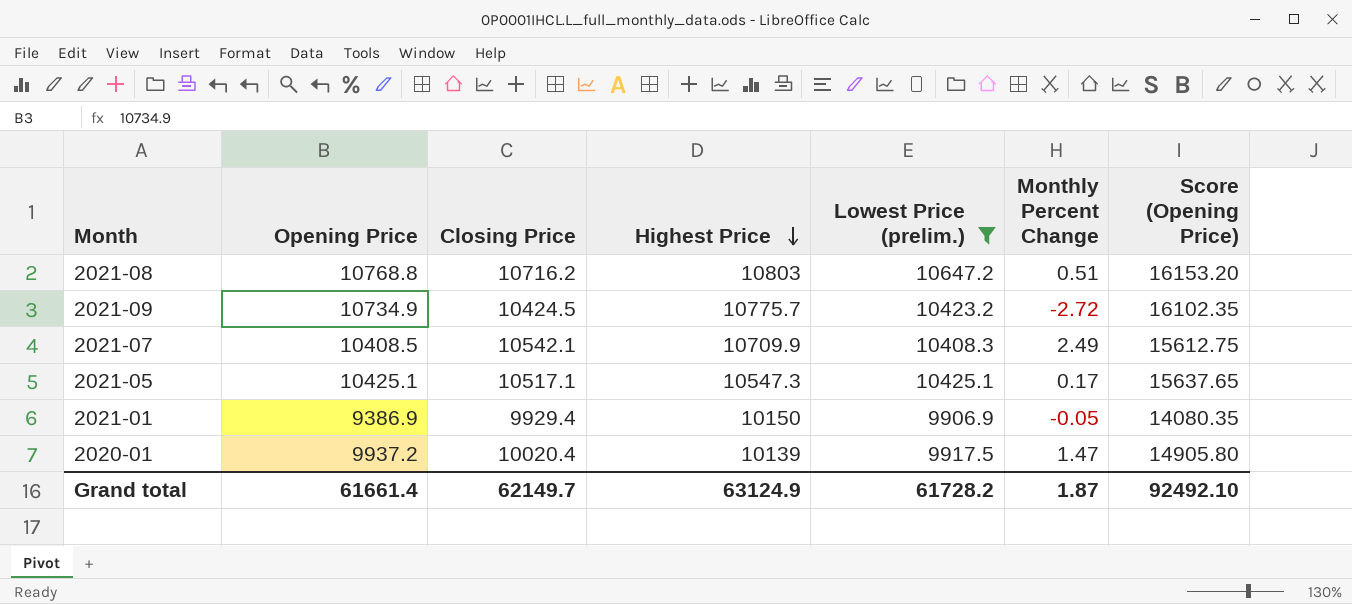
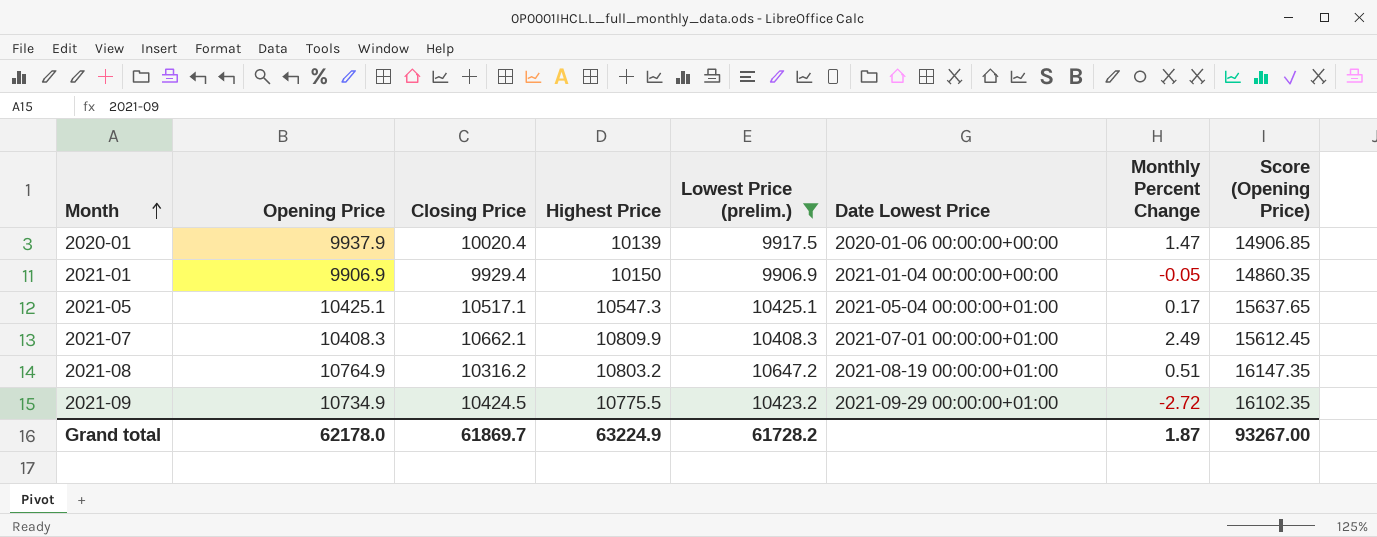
row order: Highest Price descending -> Month ascending
column Date Lowest Price | position: none -> 6
2020-01 | Opening Price: 9937.2 -> 9937.9
2020-01 | Score (Opening Price): 14905.80 -> 14906.85
2021-01 | Opening Price: 9386.9 -> 9906.9
2021-01 | Score (Opening Price): 14080.35 -> 14860.35
2021-07 | Opening Price: 10408.5 -> 10408.3
2021-07 | Closing Price: 10542.1 -> 10662.1
2021-07 | Highest Price: 10709.9 -> 10809.9
2021-07 | Score (Opening Price): 15612.75 -> 15612.45
2021-08 | Opening Price: 10768.8 -> 10764.9
2021-08 | Closing Price: 10716.2 -> 10316.2
2021-08 | Highest Price: 10803 -> 10803.2
2021-08 | Score (Opening Price): 16153.20 -> 16147.35
2021-09 | Highest Price: 10775.7 -> 10775.5
Grand total | Opening Price: 61661.4 -> 62178.0
Grand total | Closing Price: 62149.7 -> 61869.7
Grand total | Highest Price: 63124.9 -> 63224.9
Grand total | Score (Opening Price): 92492.10 -> 93267.00

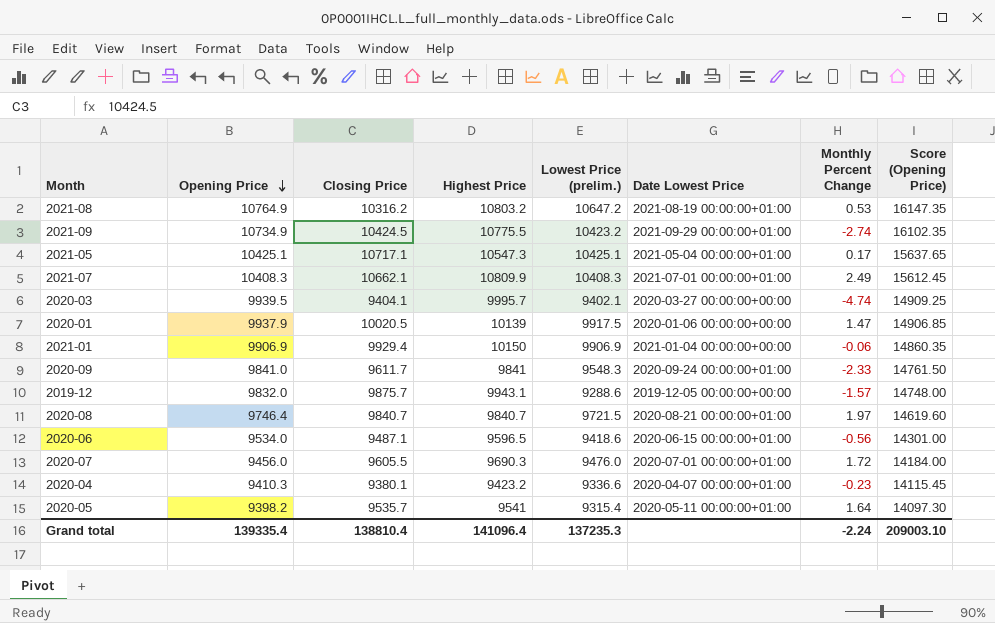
filter: Lowest Price (prelim.) >= 9906.9 -> none
row order: Month ascending -> Opening Price descending
2021-08 | Monthly Percent Change: 0.51 -> 0.53
2021-09 | Monthly Percent Change: -2.72 -> -2.74
2021-05 | Closing Price: 10517.1 -> 10717.1
2020-01 | Closing Price: 10020.4 -> 10020.5
2021-01 | Monthly Percent Change: -0.05 -> -0.06
Grand total | Opening Price: 62178.0 -> 139335.4
Grand total | Closing Price: 61869.7 -> 138810.4
Grand total | Highest Price: 63224.9 -> 141096.4
Grand total | Lowest Price (prelim.): 61728.2 -> 137235.3
Grand total | Monthly Percent Change: 1.87 -> -2.24
Grand total | Score (Opening Price): 93267.00 -> 209003.10

